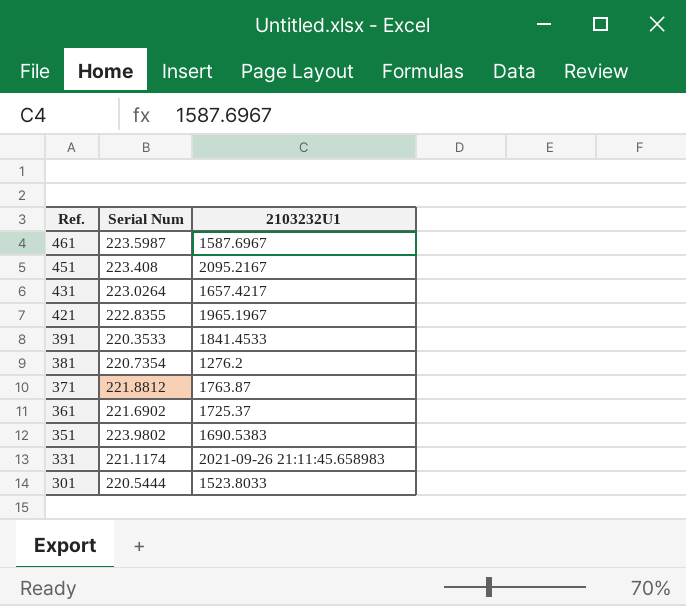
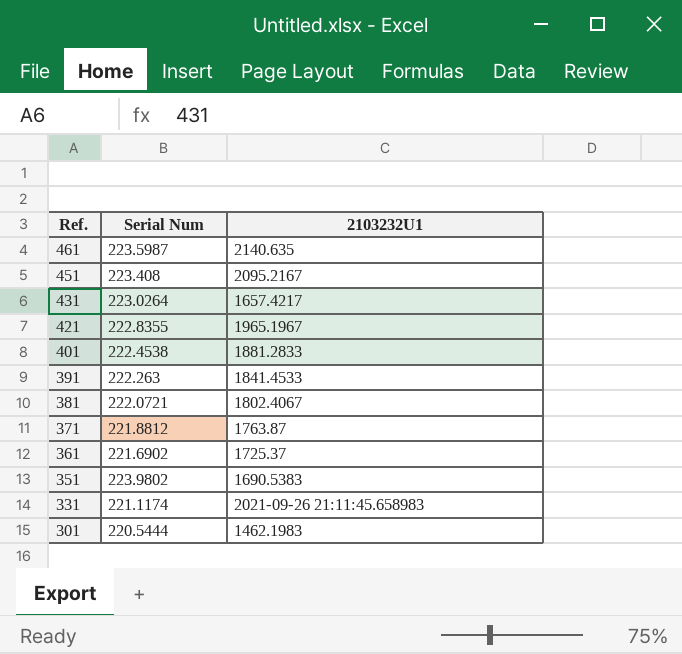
461 | 2103232U1: 1587.6967 -> 2140.635
row 401: none -> 222.4538 | 1881.2833
391 | Serial Num: 220.3533 -> 222.263
381 | Serial Num: 220.7354 -> 222.0721
381 | 2103232U1: 1276.2 -> 1802.4067
301 | 2103232U1: 1523.8033 -> 1462.1983

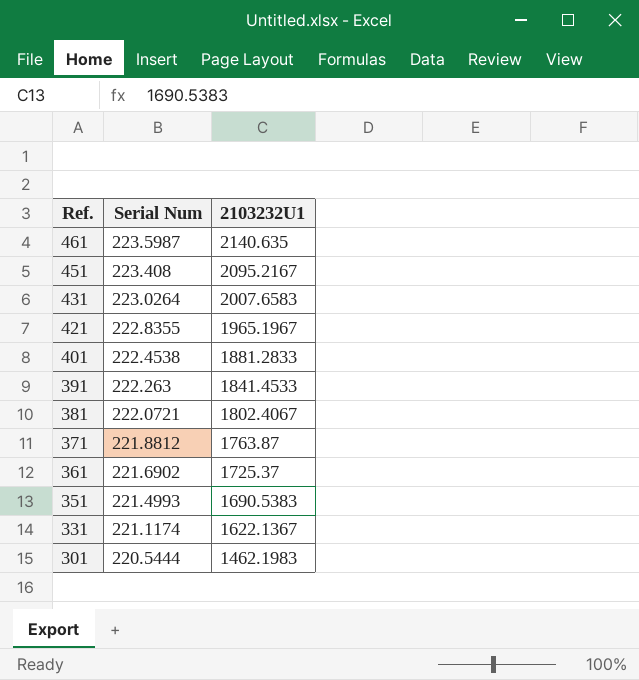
431 | 2103232U1: 1657.4217 -> 2007.6583
351 | Serial Num: 223.9802 -> 221.4993
331 | 2103232U1: 2021-09-26 21:11:45.658983 -> 1622.1367

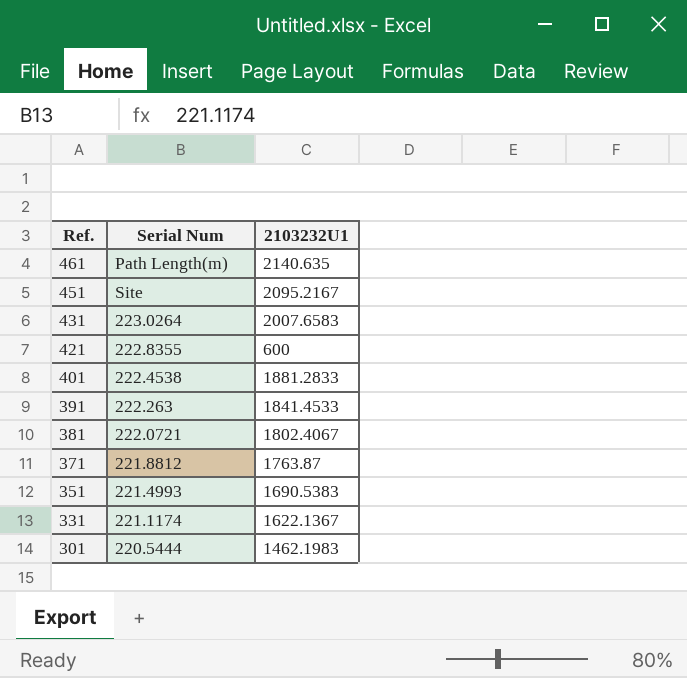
row 361: 221.6902 | 1725.37 -> none
461 | Serial Num: 223.5987 -> Path Length(m)
451 | Serial Num: 223.408 -> Site
421 | 2103232U1: 1965.1967 -> 600

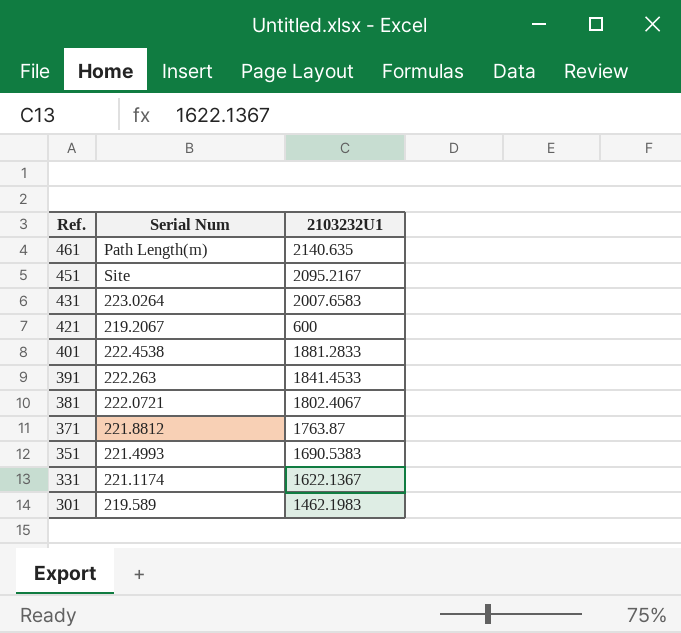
421 | Serial Num: 222.8355 -> 219.2067
301 | Serial Num: 220.5444 -> 219.589

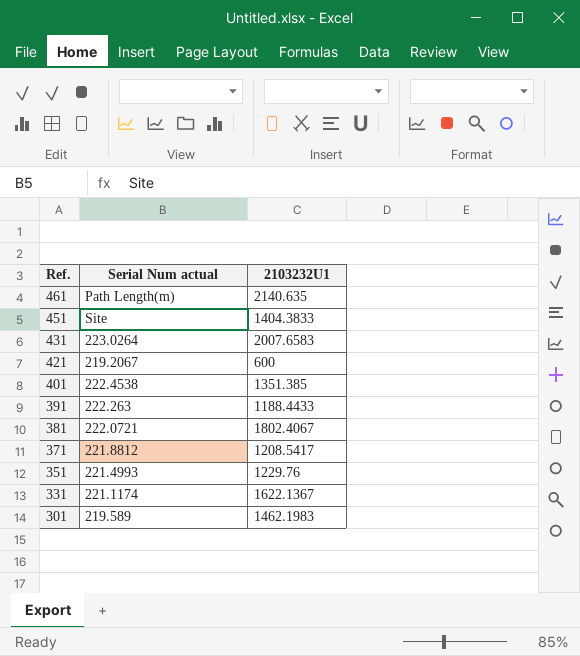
column name: Serial Num -> Serial Num actual
451 | 2103232U1: 2095.2167 -> 1404.3833
401 | 2103232U1: 1881.2833 -> 1351.385
391 | 2103232U1: 1841.4533 -> 1188.4433
371 | 2103232U1: 1763.87 -> 1208.5417
351 | 2103232U1: 1690.5383 -> 1229.76

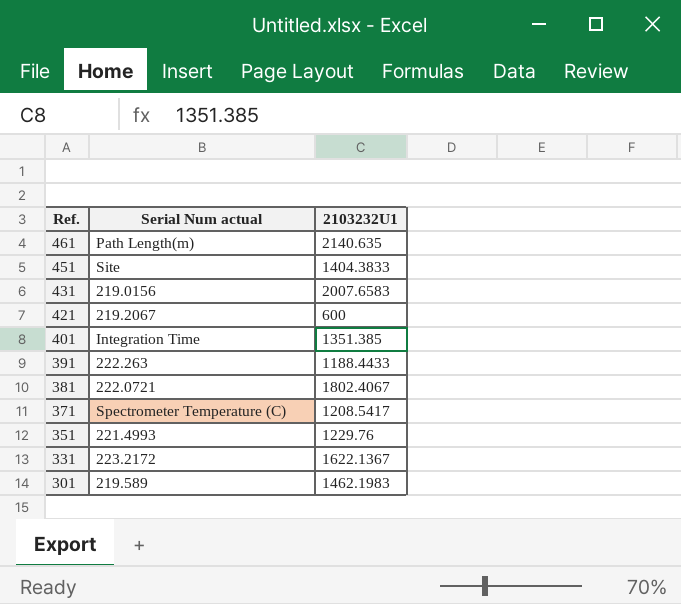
431 | Serial Num actual: 223.0264 -> 219.0156
401 | Serial Num actual: 222.4538 -> Integration Time
371 | Serial Num actual: 221.8812 -> Spectrometer Temperature (C)
331 | Serial Num actual: 221.1174 -> 223.2172

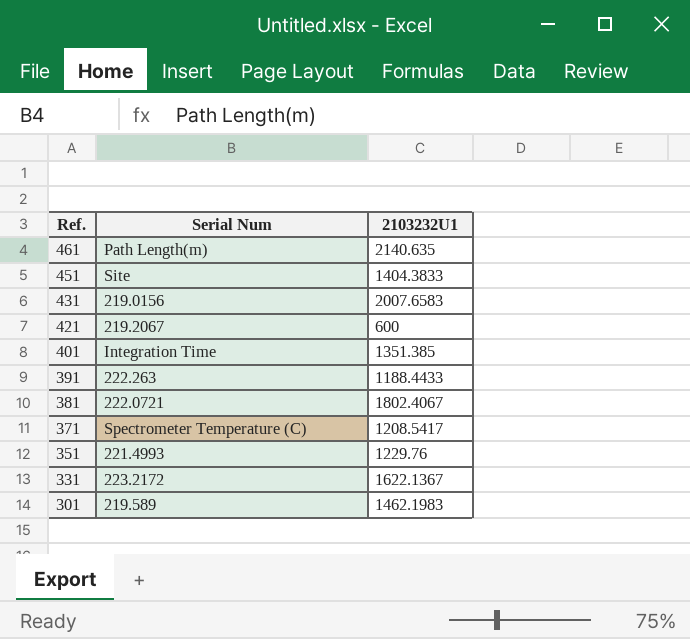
column name: Serial Num actual -> Serial Num

